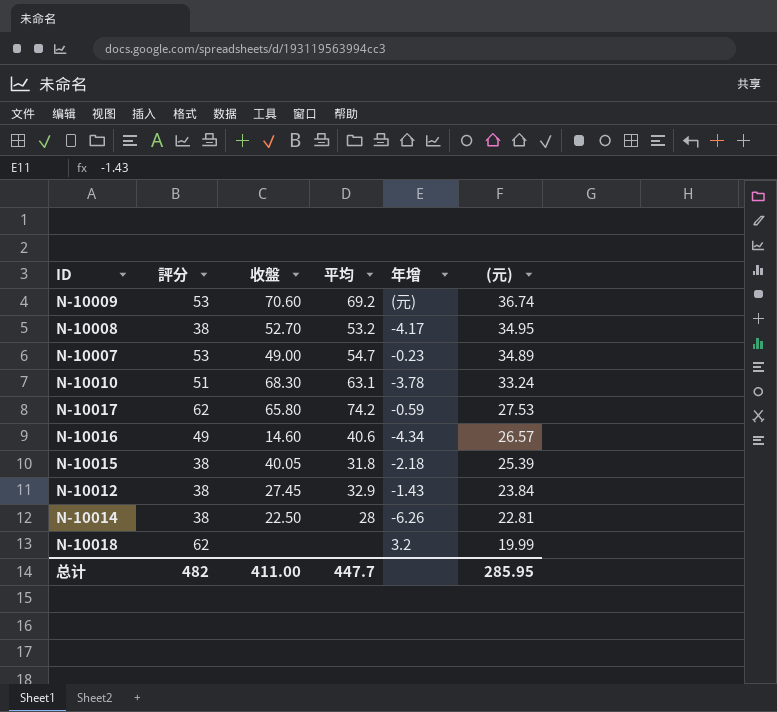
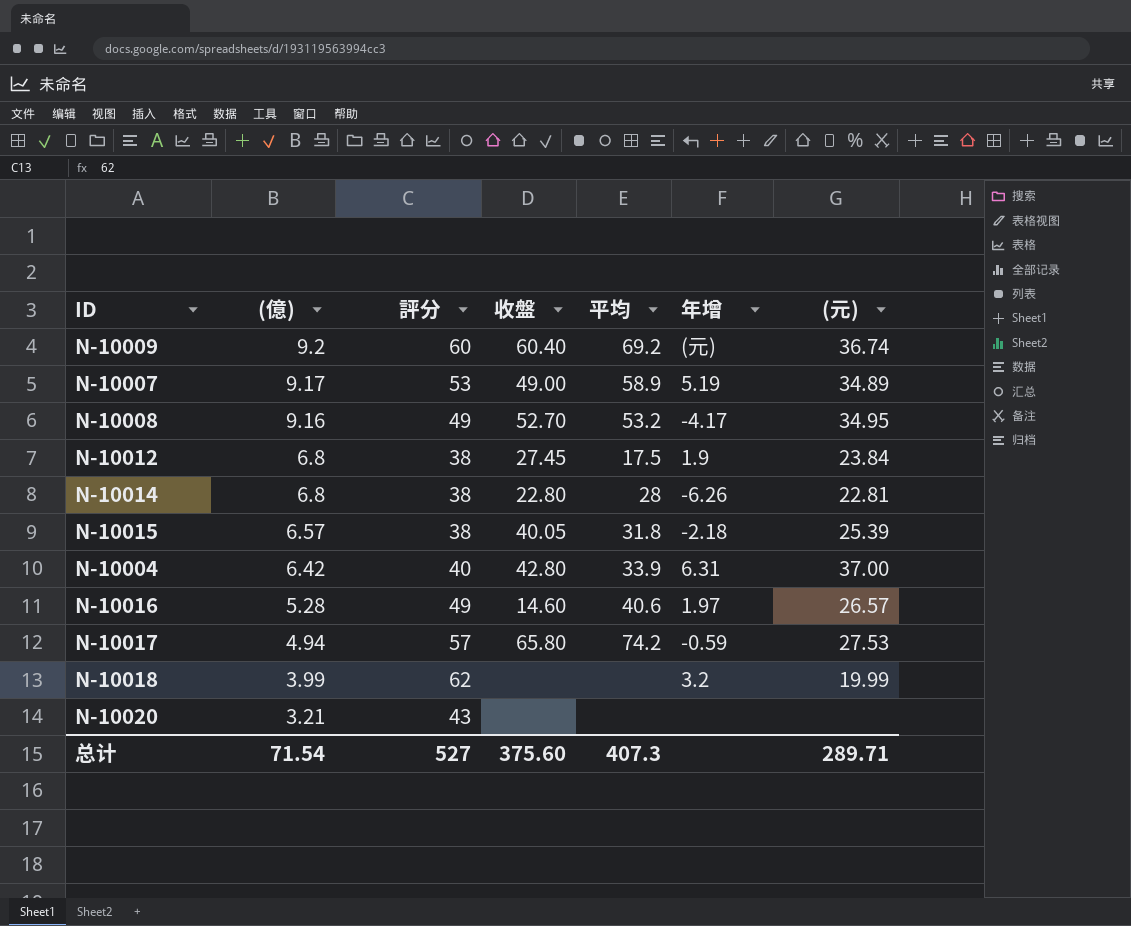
row order: (元) descending -> (億) descending
column (億) | position: none -> 2
row N-10010: 51 | 68.30 | 63.1 | -3.78 | 33.24 -> none
N-10009 | 評分: 53 -> 60
N-10009 | 收盤: 70.60 -> 60.40
N-10007 | 平均: 54.7 -> 58.9
N-10007 | 年增: -0.23 -> 5.19
N-10008 | 評分: 38 -> 49
N-10012 | 平均: 32.9 -> 17.5
N-10012 | 年增: -1.43 -> 1.9
N-10014 | 收盤: 22.50 -> 22.80
row N-10004: none -> 6.42 | 40 | 42.80 | 33.9 | 6.31 | 37.00
N-10016 | 年增: -4.34 -> 1.97
N-10017 | 評分: 62 -> 57
row N-10020: none -> 3.21 | 43 | none | none | none | none
总计 | 評分: 482 -> 527
总计 | 收盤: 411.00 -> 375.60
总计 | 平均: 447.7 -> 407.3
总计 | (元): 285.95 -> 289.71

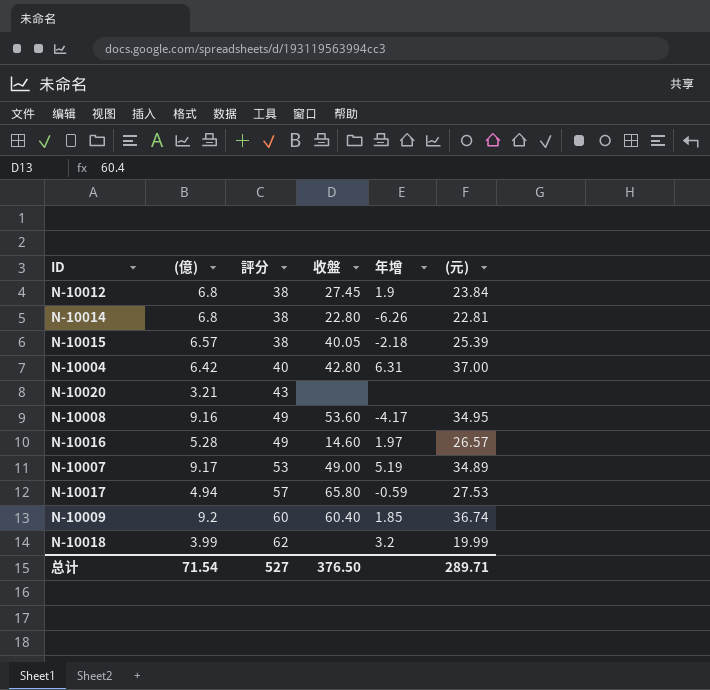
row order: (億) descending -> 評分 ascending
column 平均 | position: 5 -> none
N-10008 | 收盤: 52.70 -> 53.60
N-10009 | 年增: (元) -> 1.85
总计 | 收盤: 375.60 -> 376.50

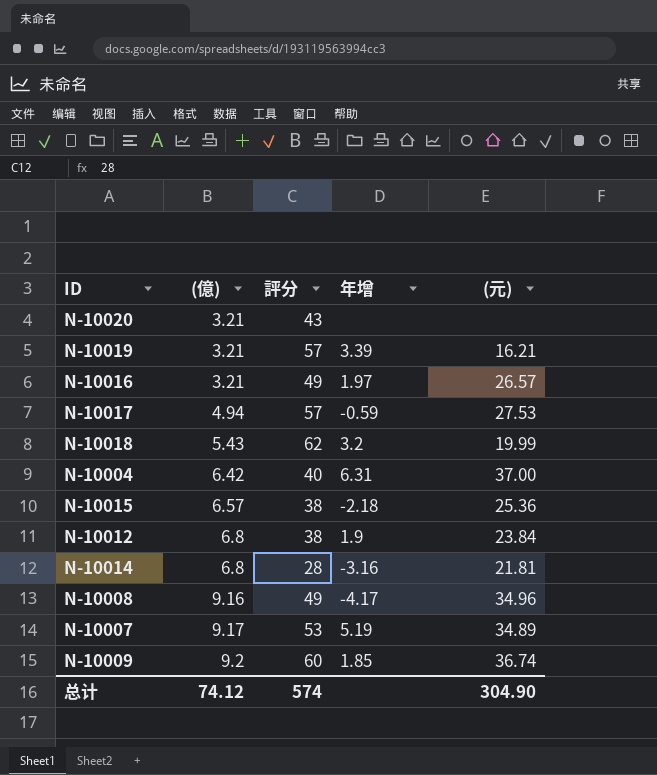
row order: 評分 ascending -> (億) ascending
column 收盤 | position: 4 -> none
row N-10019: none -> 3.21 | 57 | 3.39 | 16.21
N-10016 | (億): 5.28 -> 3.21
N-10018 | (億): 3.99 -> 5.43
N-10015 | (元): 25.39 -> 25.36
N-10014 | 評分: 38 -> 28
N-10014 | 年增: -6.26 -> -3.16
N-10014 | (元): 22.81 -> 21.81
N-10008 | (元): 34.95 -> 34.96
总计 | (億): 71.54 -> 74.12
总计 | 評分: 527 -> 574
总计 | (元): 289.71 -> 304.90

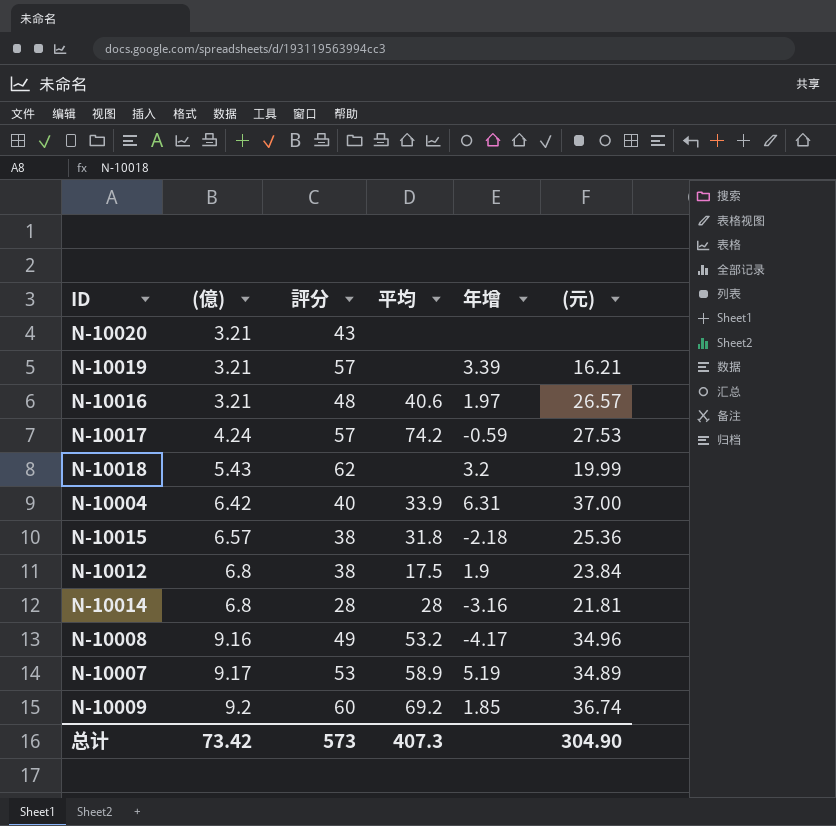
column 平均 | position: none -> 4
N-10016 | 評分: 49 -> 48
N-10017 | (億): 4.94 -> 4.24
总计 | (億): 74.12 -> 73.42
总计 | 評分: 574 -> 573

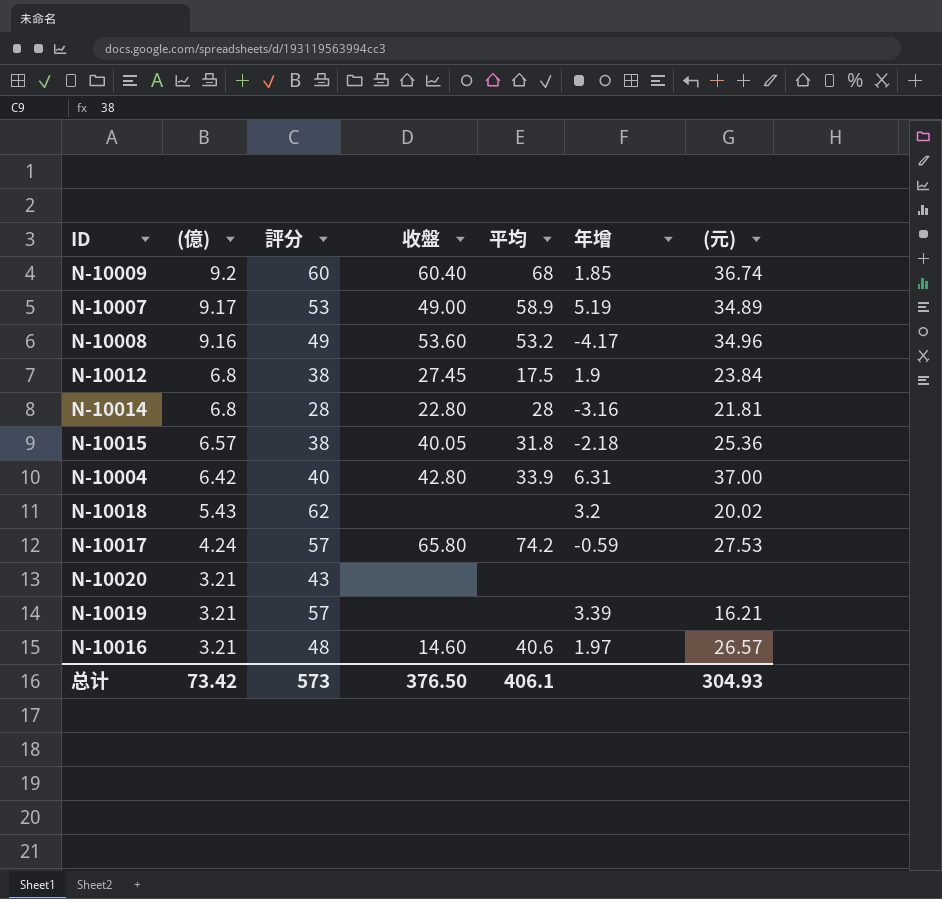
row order: (億) ascending -> (億) descending
column 收盤 | position: none -> 4
N-10009 | 平均: 69.2 -> 68
N-10018 | (元): 19.99 -> 20.02
总计 | 平均: 407.3 -> 406.1
总计 | (元): 304.90 -> 304.93

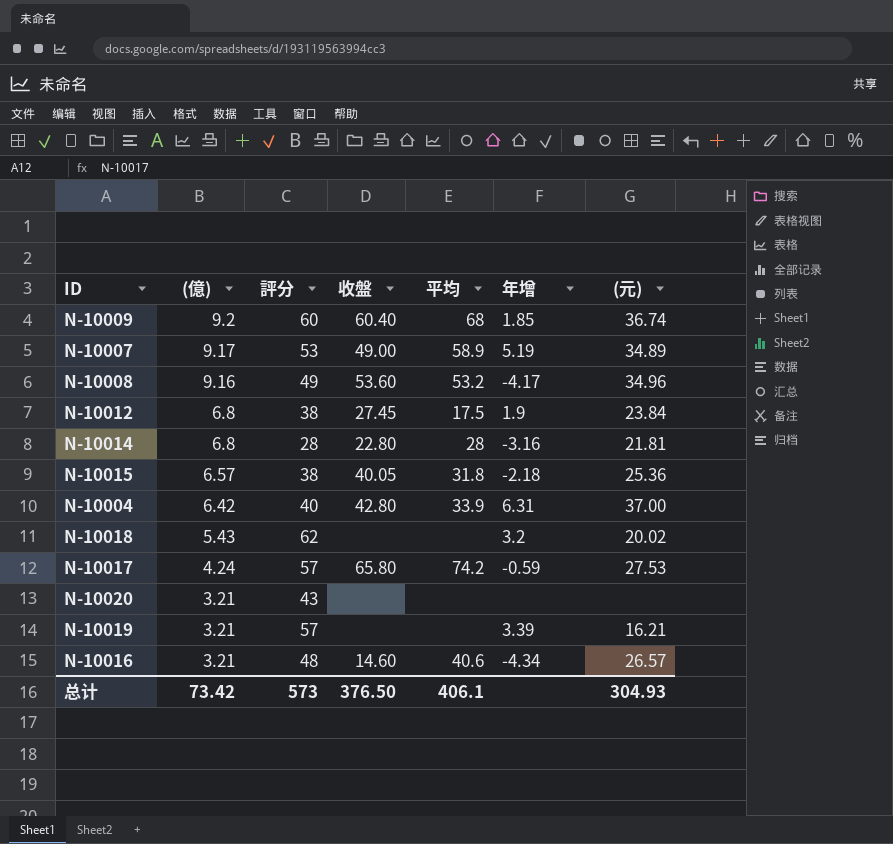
N-10016 | 年增: 1.97 -> -4.34

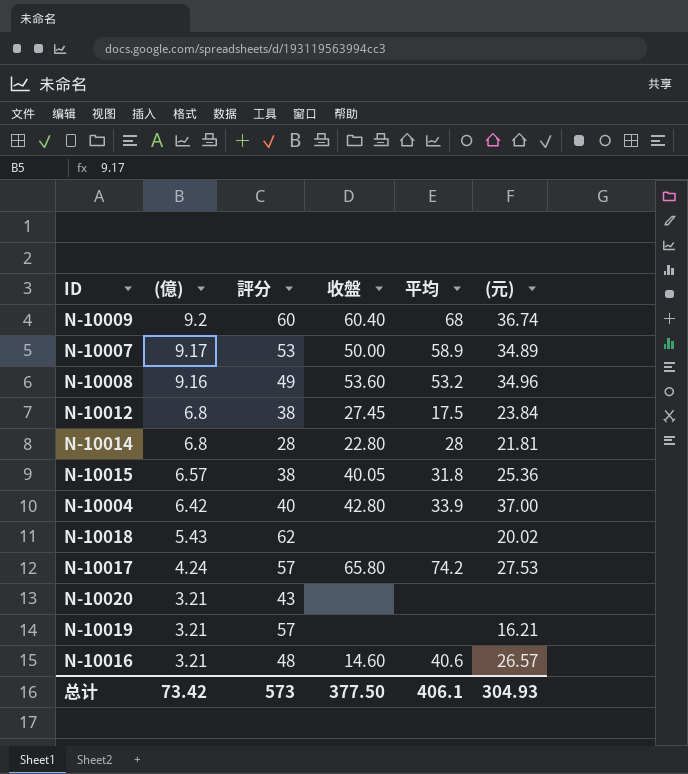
column 年增 | position: 6 -> none
N-10007 | 收盤: 49.00 -> 50.00
总计 | 收盤: 376.50 -> 377.50

